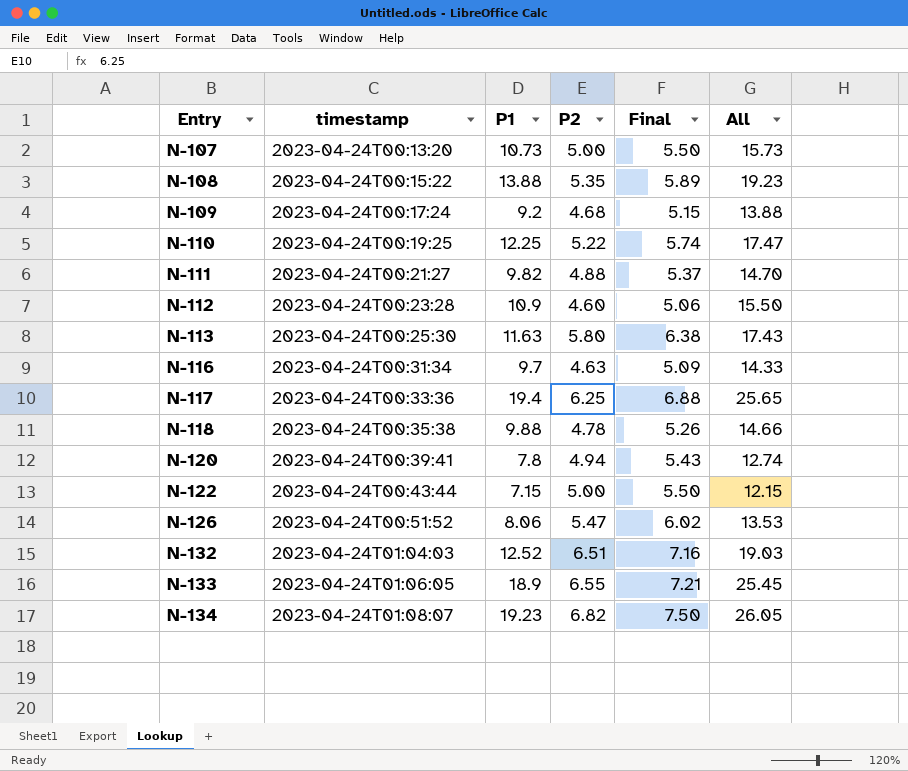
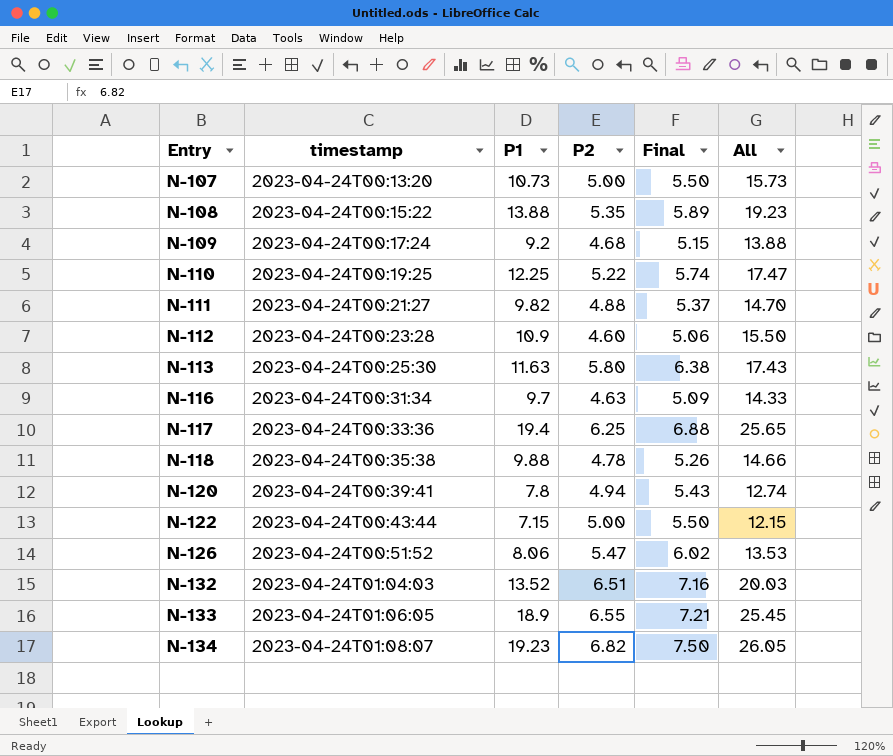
N-132 | P1: 12.52 -> 13.52
N-132 | All: 19.03 -> 20.03

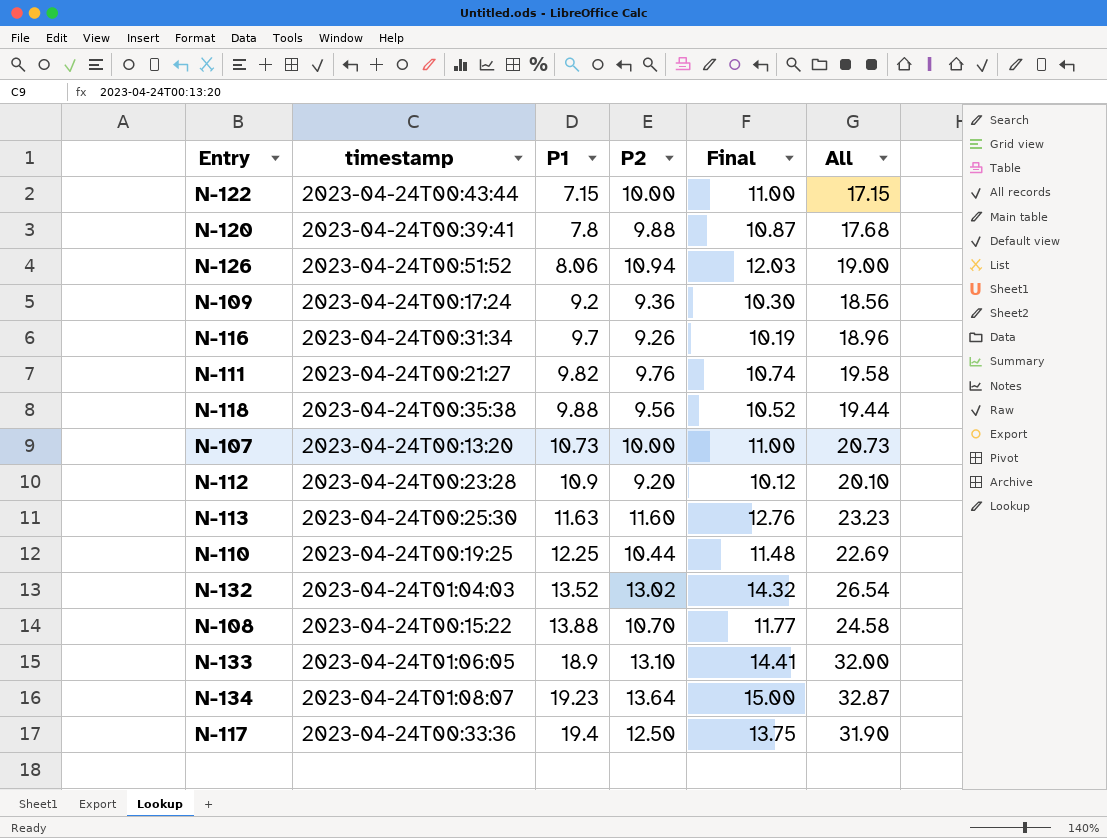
row order: Entry ascending -> P1 ascending
N-122 | P2: 5.00 -> 10.00
N-122 | Final: 5.50 -> 11.00
N-122 | All: 12.15 -> 17.15
N-120 | P2: 4.94 -> 9.88
N-120 | Final: 5.43 -> 10.87
N-120 | All: 12.74 -> 17.68
N-126 | P2: 5.47 -> 10.94
N-126 | Final: 6.02 -> 12.03
N-126 | All: 13.53 -> 19.00
N-109 | P2: 4.68 -> 9.36
N-109 | Final: 5.15 -> 10.30
N-109 | All: 13.88 -> 18.56
N-116 | P2: 4.63 -> 9.26
N-116 | Final: 5.09 -> 10.19
N-116 | All: 14.33 -> 18.96
N-111 | P2: 4.88 -> 9.76
N-111 | Final: 5.37 -> 10.74
N-111 | All: 14.70 -> 19.58
N-118 | P2: 4.78 -> 9.56
N-118 | Final: 5.26 -> 10.52
N-118 | All: 14.66 -> 19.44
N-107 | P2: 5.00 -> 10.00
N-107 | Final: 5.50 -> 11.00
N-107 | All: 15.73 -> 20.73
N-112 | P2: 4.60 -> 9.20
N-112 | Final: 5.06 -> 10.12
N-112 | All: 15.50 -> 20.10
N-113 | P2: 5.80 -> 11.60
N-113 | Final: 6.38 -> 12.76
N-113 | All: 17.43 -> 23.23
N-110 | P2: 5.22 -> 10.44
N-110 | Final: 5.74 -> 11.48
N-110 | All: 17.47 -> 22.69
N-132 | P2: 6.51 -> 13.02
N-132 | Final: 7.16 -> 14.32
N-132 | All: 20.03 -> 26.54
N-108 | P2: 5.35 -> 10.70
N-108 | Final: 5.89 -> 11.77
N-108 | All: 19.23 -> 24.58
N-133 | P2: 6.55 -> 13.10
N-133 | Final: 7.21 -> 14.41
N-133 | All: 25.45 -> 32.00
N-134 | P2: 6.82 -> 13.64
N-134 | Final: 7.50 -> 15.00
N-134 | All: 26.05 -> 32.87
N-117 | P2: 6.25 -> 12.50
N-117 | Final: 6.88 -> 13.75
N-117 | All: 25.65 -> 31.90

